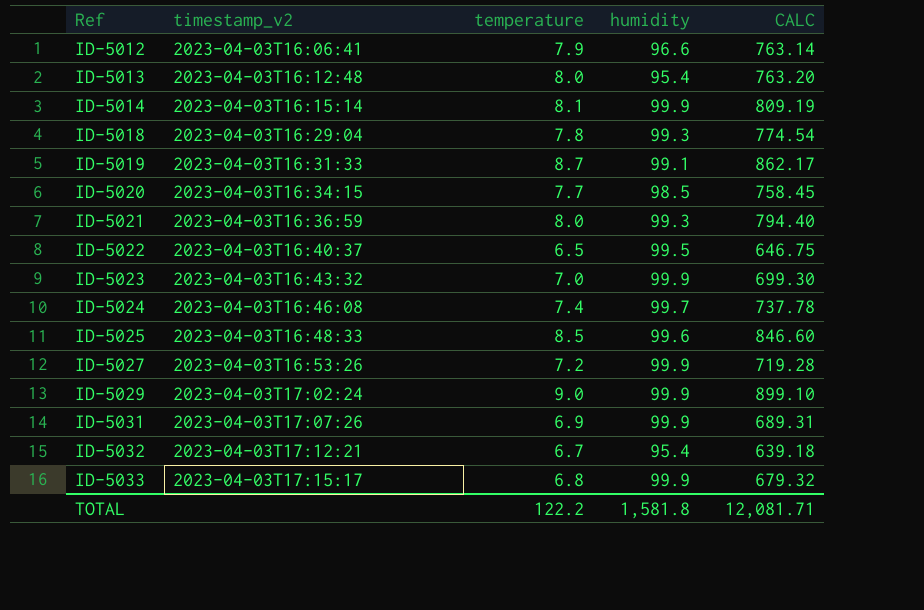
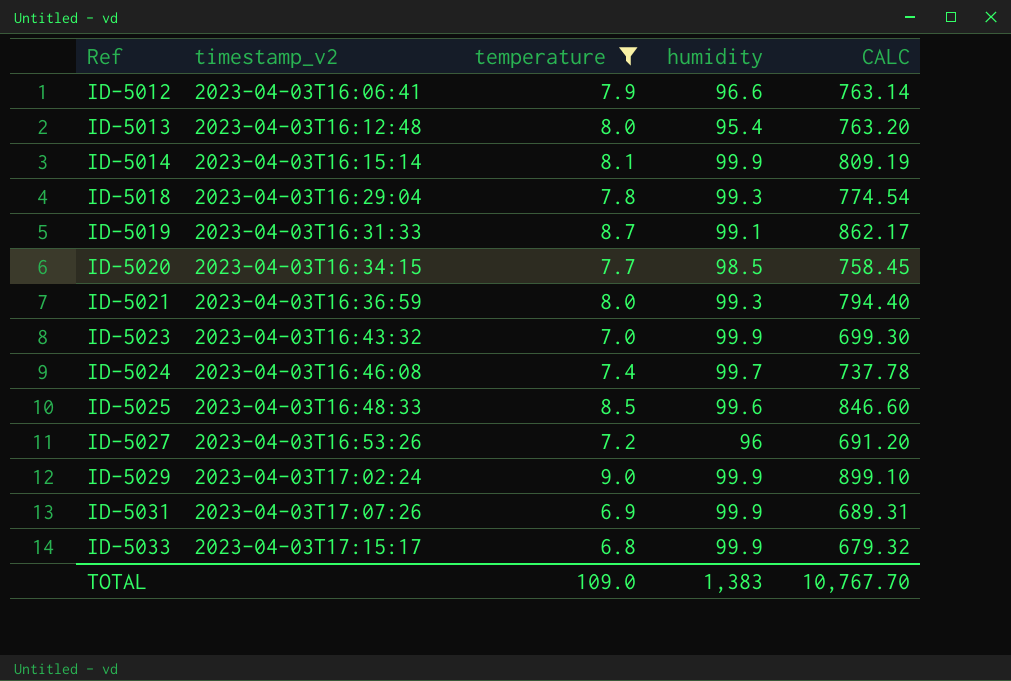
filter: none -> temperature >= 6.8
ID-5027 | humidity: 99.9 -> 96
ID-5027 | CALC: 719.28 -> 691.20
TOTAL | temperature: 122.2 -> 109.0
TOTAL | humidity: 1,581.8 -> 1,383
TOTAL | CALC: 12,081.71 -> 10,767.70

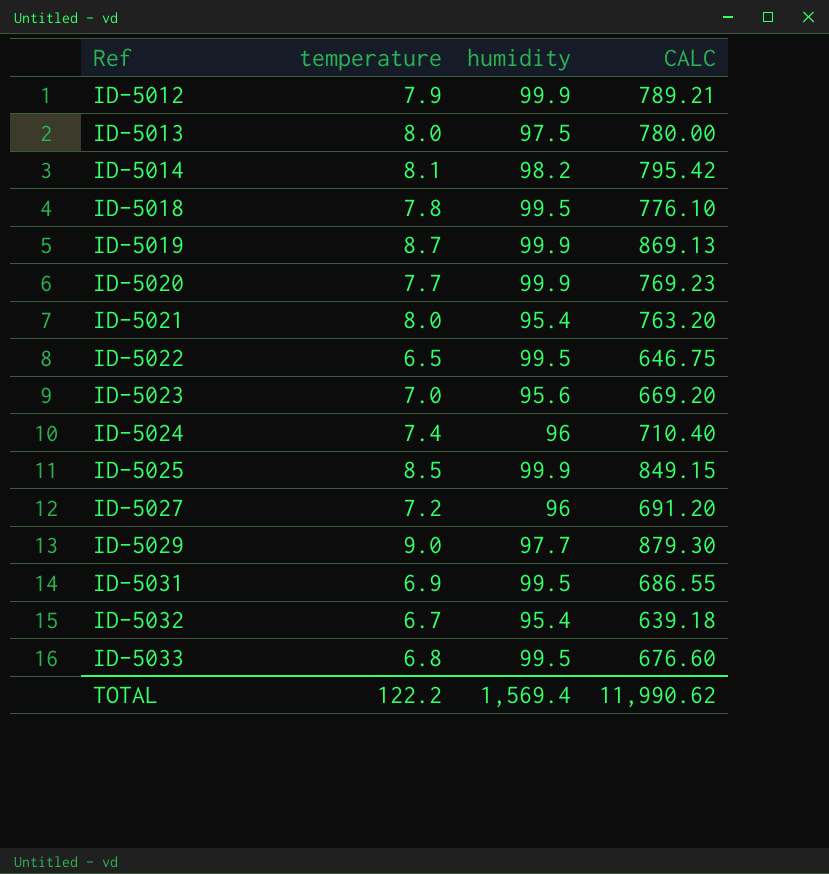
filter: temperature >= 6.8 -> none
column timestamp_v2 | position: 2 -> none
ID-5012 | humidity: 96.6 -> 99.9
ID-5012 | CALC: 763.14 -> 789.21
ID-5013 | humidity: 95.4 -> 97.5
ID-5013 | CALC: 763.20 -> 780.00
ID-5014 | humidity: 99.9 -> 98.2
ID-5014 | CALC: 809.19 -> 795.42
ID-5018 | humidity: 99.3 -> 99.5
ID-5018 | CALC: 774.54 -> 776.10
ID-5019 | humidity: 99.1 -> 99.9
ID-5019 | CALC: 862.17 -> 869.13
ID-5020 | humidity: 98.5 -> 99.9
ID-5020 | CALC: 758.45 -> 769.23
ID-5021 | humidity: 99.3 -> 95.4
ID-5021 | CALC: 794.40 -> 763.20
ID-5023 | humidity: 99.9 -> 95.6
ID-5023 | CALC: 699.30 -> 669.20
ID-5024 | humidity: 99.7 -> 96
ID-5024 | CALC: 737.78 -> 710.40
ID-5025 | humidity: 99.6 -> 99.9
ID-5025 | CALC: 846.60 -> 849.15
ID-5029 | humidity: 99.9 -> 97.7
ID-5029 | CALC: 899.10 -> 879.30
ID-5031 | humidity: 99.9 -> 99.5
ID-5031 | CALC: 689.31 -> 686.55
ID-5033 | humidity: 99.9 -> 99.5
ID-5033 | CALC: 679.32 -> 676.60
TOTAL | temperature: 109.0 -> 122.2
TOTAL | humidity: 1,383 -> 1,569.4
TOTAL | CALC: 10,767.70 -> 11,990.62

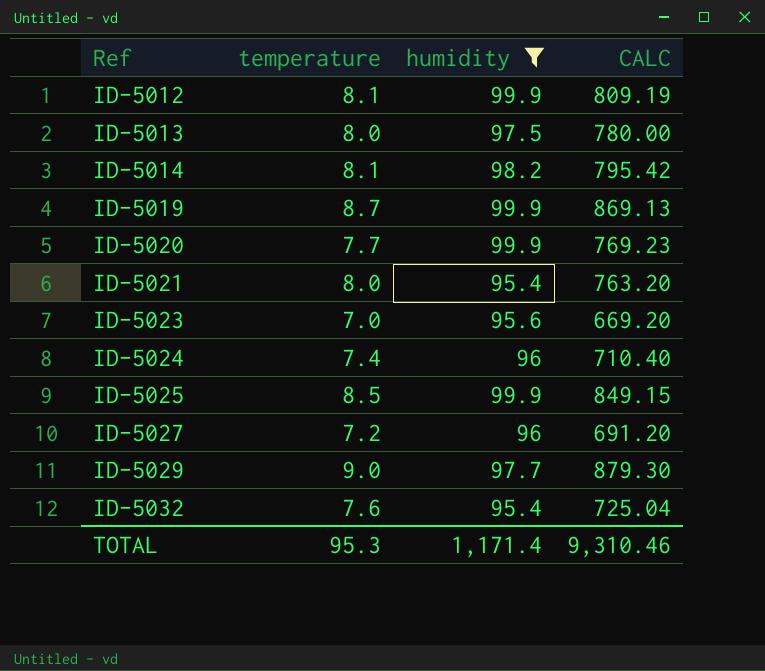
filter: none -> humidity != 99.5
ID-5012 | temperature: 7.9 -> 8.1
ID-5012 | CALC: 789.21 -> 809.19
ID-5032 | temperature: 6.7 -> 7.6
ID-5032 | CALC: 639.18 -> 725.04
TOTAL | temperature: 122.2 -> 95.3
TOTAL | humidity: 1,569.4 -> 1,171.4
TOTAL | CALC: 11,990.62 -> 9,310.46

